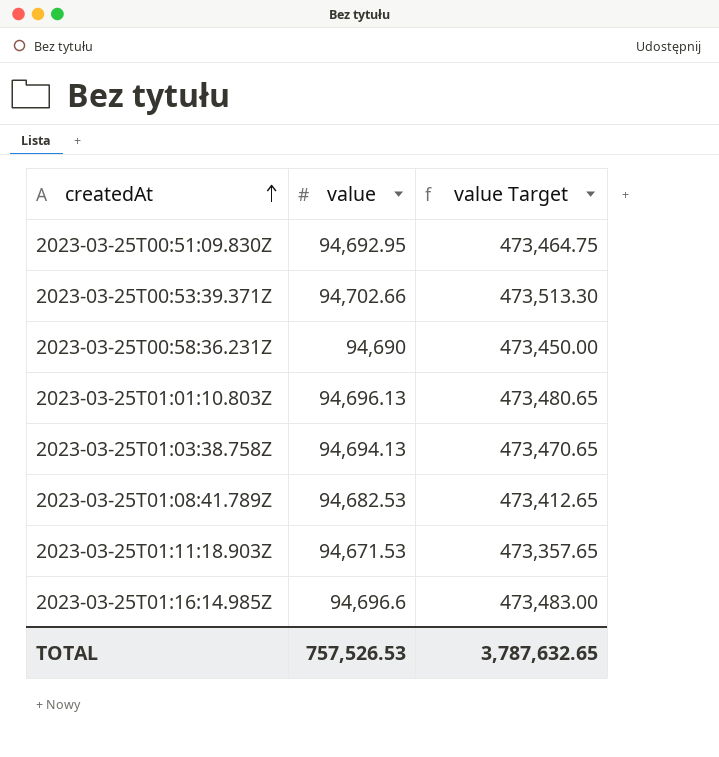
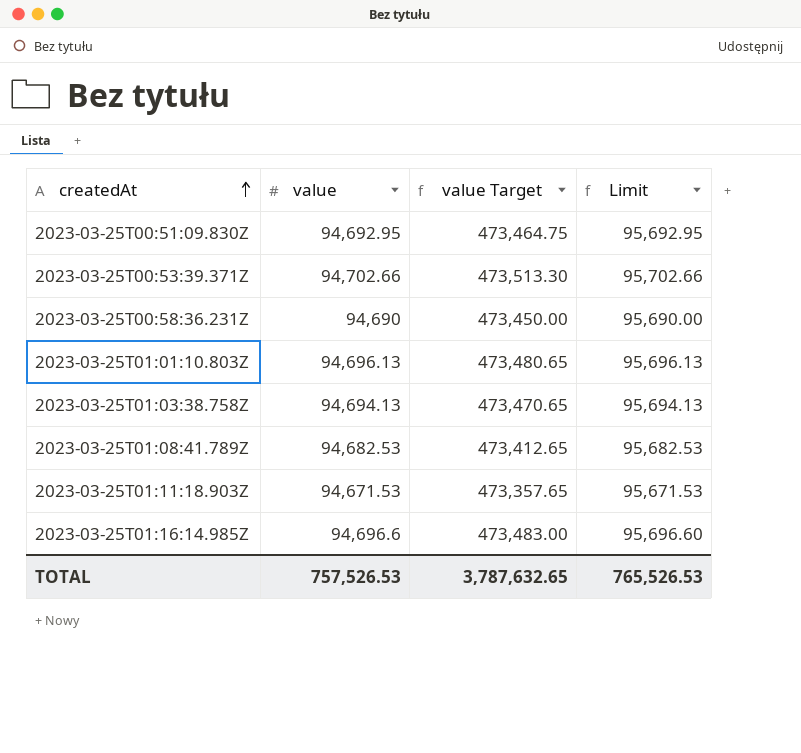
column Limit | formula: none -> [value] + 1000

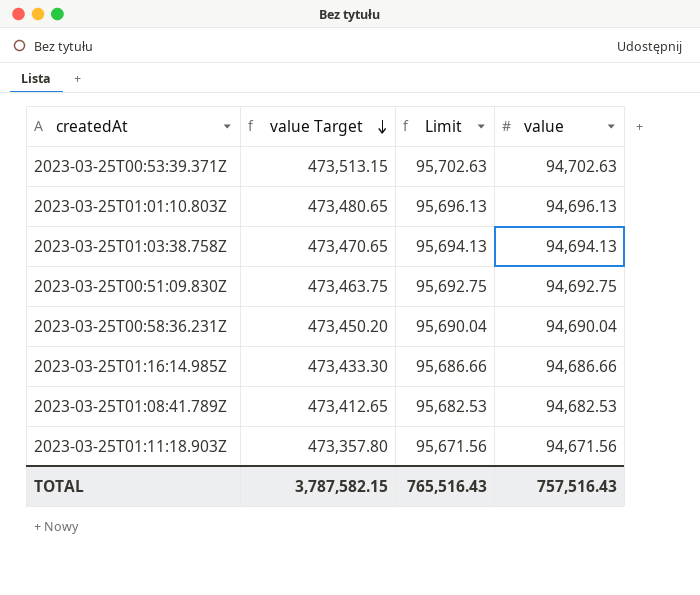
row order: createdAt ascending -> value Target descending
column value | position: 2 -> 4
2023-03-25T00:53:39.371Z | value Target: 473,513.30 -> 473,513.15
2023-03-25T00:53:39.371Z | Limit: 95,702.66 -> 95,702.63
2023-03-25T00:53:39.371Z | value: 94,702.66 -> 94,702.63
2023-03-25T00:51:09.830Z | value Target: 473,464.75 -> 473,463.75
2023-03-25T00:51:09.830Z | Limit: 95,692.95 -> 95,692.75
2023-03-25T00:51:09.830Z | value: 94,692.95 -> 94,692.75
2023-03-25T00:58:36.231Z | value Target: 473,450.00 -> 473,450.20
2023-03-25T00:58:36.231Z | Limit: 95,690.00 -> 95,690.04
2023-03-25T00:58:36.231Z | value: 94,690 -> 94,690.04
2023-03-25T01:16:14.985Z | value Target: 473,483.00 -> 473,433.30
2023-03-25T01:16:14.985Z | Limit: 95,696.60 -> 95,686.66
2023-03-25T01:16:14.985Z | value: 94,696.6 -> 94,686.66
2023-03-25T01:11:18.903Z | value Target: 473,357.65 -> 473,357.80
2023-03-25T01:11:18.903Z | Limit: 95,671.53 -> 95,671.56
2023-03-25T01:11:18.903Z | value: 94,671.53 -> 94,671.56
TOTAL | value Target: 3,787,632.65 -> 3,787,582.15
TOTAL | Limit: 765,526.53 -> 765,516.43
TOTAL | value: 757,526.53 -> 757,516.43

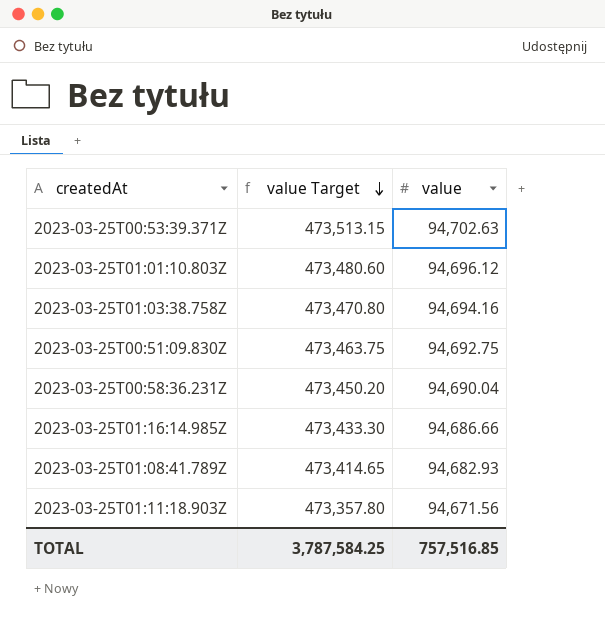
column Limit | formula: [value] + 1000 -> none
2023-03-25T01:01:10.803Z | value Target: 473,480.65 -> 473,480.60
2023-03-25T01:01:10.803Z | value: 94,696.13 -> 94,696.12
2023-03-25T01:03:38.758Z | value Target: 473,470.65 -> 473,470.80
2023-03-25T01:03:38.758Z | value: 94,694.13 -> 94,694.16
2023-03-25T01:08:41.789Z | value Target: 473,412.65 -> 473,414.65
2023-03-25T01:08:41.789Z | value: 94,682.53 -> 94,682.93
TOTAL | value Target: 3,787,582.15 -> 3,787,584.25
TOTAL | value: 757,516.43 -> 757,516.85

